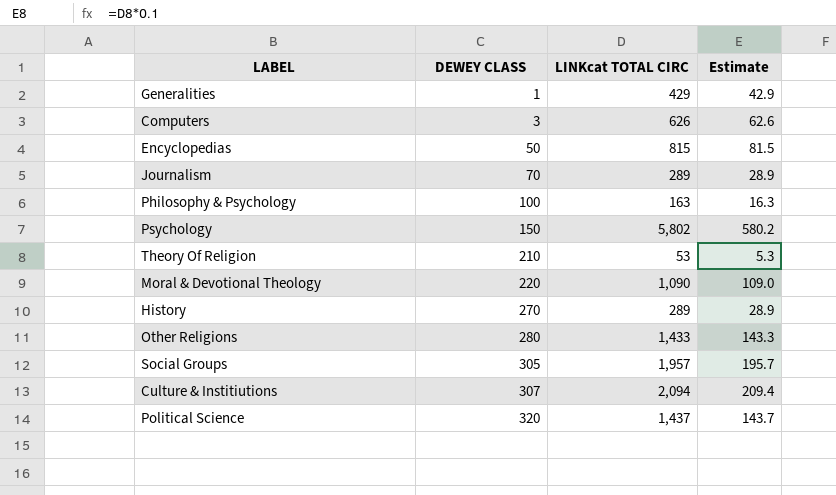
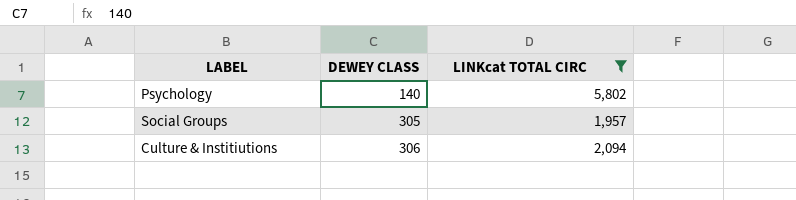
filter: none -> LINKcat TOTAL CIRC >= 1,957
column Estimate | formula: [LINKcat TOTAL CIRC] * 0.1 -> none
Psychology | DEWEY CLASS: 150 -> 140
Culture & Institiutions | DEWEY CLASS: 307 -> 306

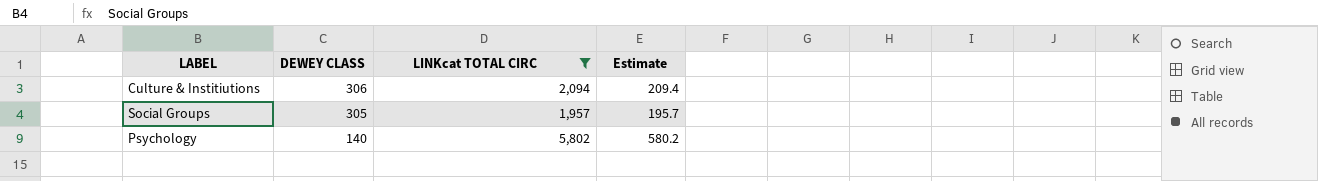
row order: DEWEY CLASS ascending -> DEWEY CLASS descending
column Estimate | formula: none -> [LINKcat TOTAL CIRC] * 0.1

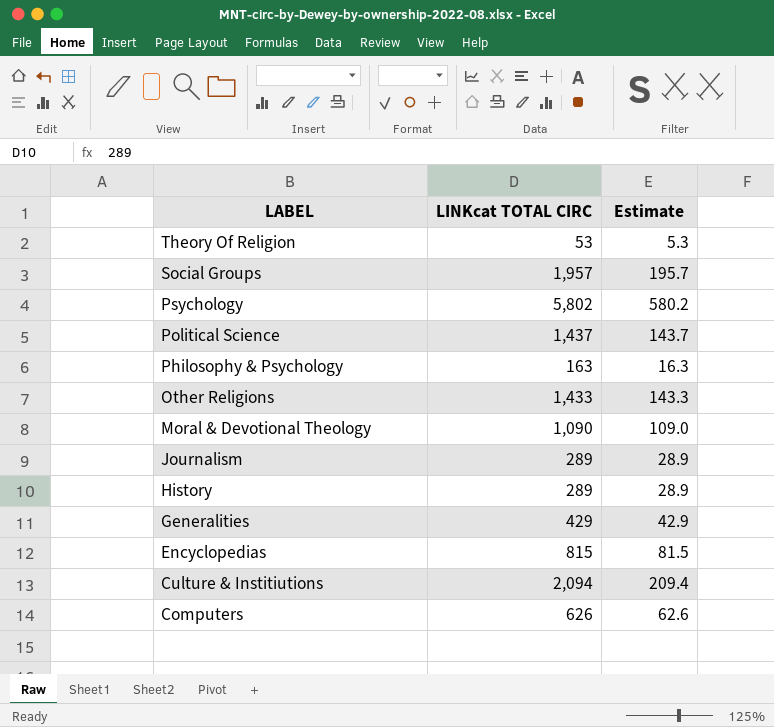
filter: LINKcat TOTAL CIRC >= 1,957 -> none
row order: DEWEY CLASS descending -> LABEL descending
column DEWEY CLASS | position: 2 -> none

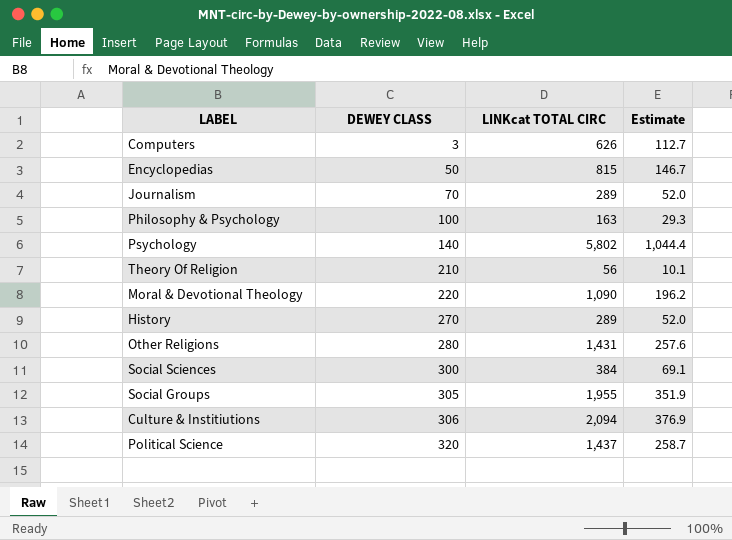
row order: LABEL descending -> DEWEY CLASS ascending
column DEWEY CLASS | position: none -> 2
column Estimate | formula: [LINKcat TOTAL CIRC] * 0.1 -> [LINKcat TOTAL CIRC] * 0.18
row Generalities: 429 | 42.9 -> none
Theory Of Religion | LINKcat TOTAL CIRC: 53 -> 56
Other Religions | LINKcat TOTAL CIRC: 1,433 -> 1,431
row Social Sciences: none -> 300 | 384 | 69.1
Social Groups | LINKcat TOTAL CIRC: 1,957 -> 1,955

